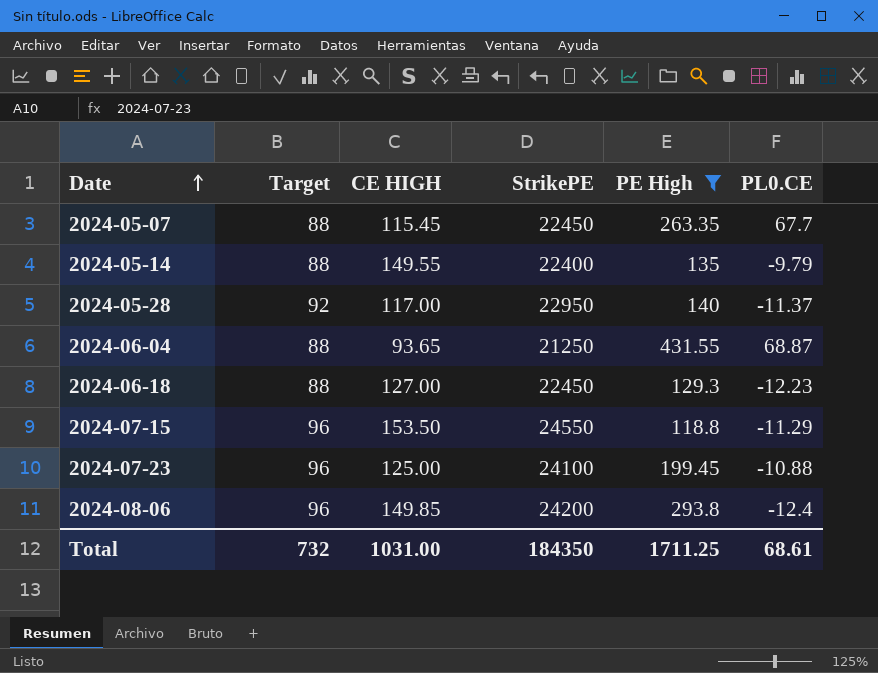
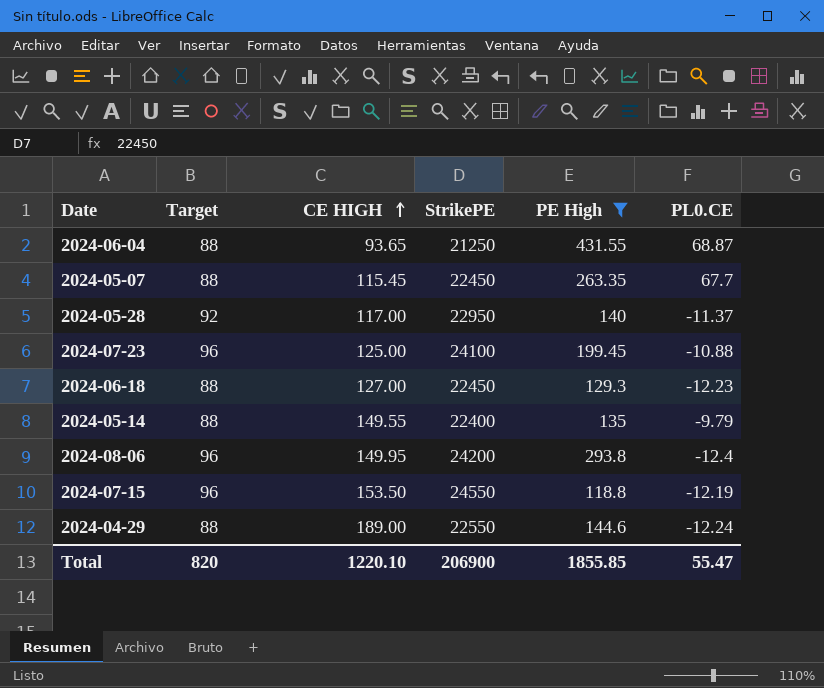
row order: Date ascending -> CE HIGH ascending
2024-08-06 | CE HIGH: 149.85 -> 149.95
2024-07-15 | PL0.CE: -11.29 -> -12.19
row 2024-04-29: none -> 88 | 189.00 | 22550 | 144.6 | -12.24
Total | Target: 732 -> 820
Total | CE HIGH: 1031.00 -> 1220.10
Total | StrikePE: 184350 -> 206900
Total | PE High: 1711.25 -> 1855.85
Total | PL0.CE: 68.61 -> 55.47

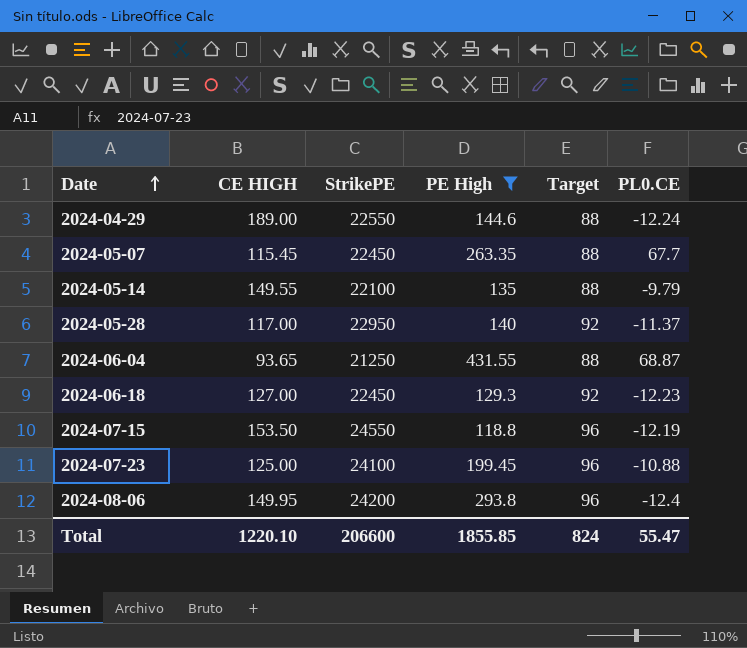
row order: CE HIGH ascending -> Date ascending
column Target | position: 2 -> 5
2024-05-14 | StrikePE: 22400 -> 22100
2024-06-18 | Target: 88 -> 92
Total | StrikePE: 206900 -> 206600
Total | Target: 820 -> 824

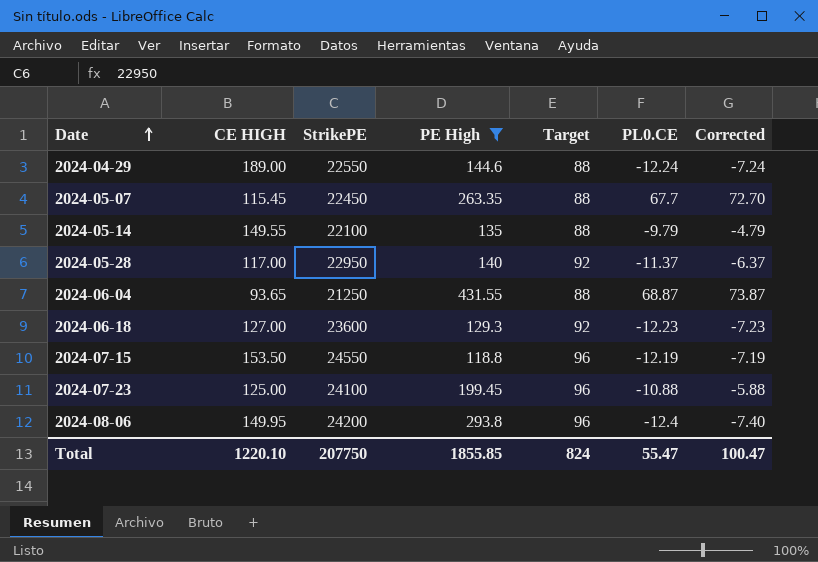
column Corrected | formula: none -> [PL0.CE] + 5
2024-06-18 | StrikePE: 22450 -> 23600
Total | StrikePE: 206600 -> 207750

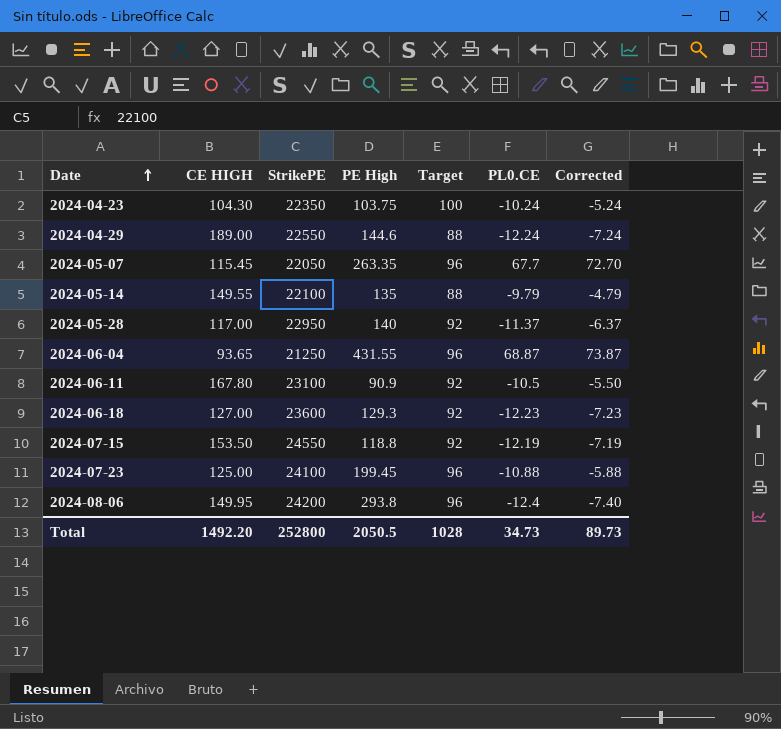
filter: PE High >= 118.8 -> none
2024-05-07 | StrikePE: 22450 -> 22050
2024-05-07 | Target: 88 -> 96
2024-06-04 | Target: 88 -> 96
2024-07-15 | Target: 96 -> 92
Total | CE HIGH: 1220.10 -> 1492.20
Total | StrikePE: 207750 -> 252800
Total | PE High: 1855.85 -> 2050.5
Total | Target: 824 -> 1028
Total | PL0.CE: 55.47 -> 34.73
Total | Corrected: 100.47 -> 89.73

